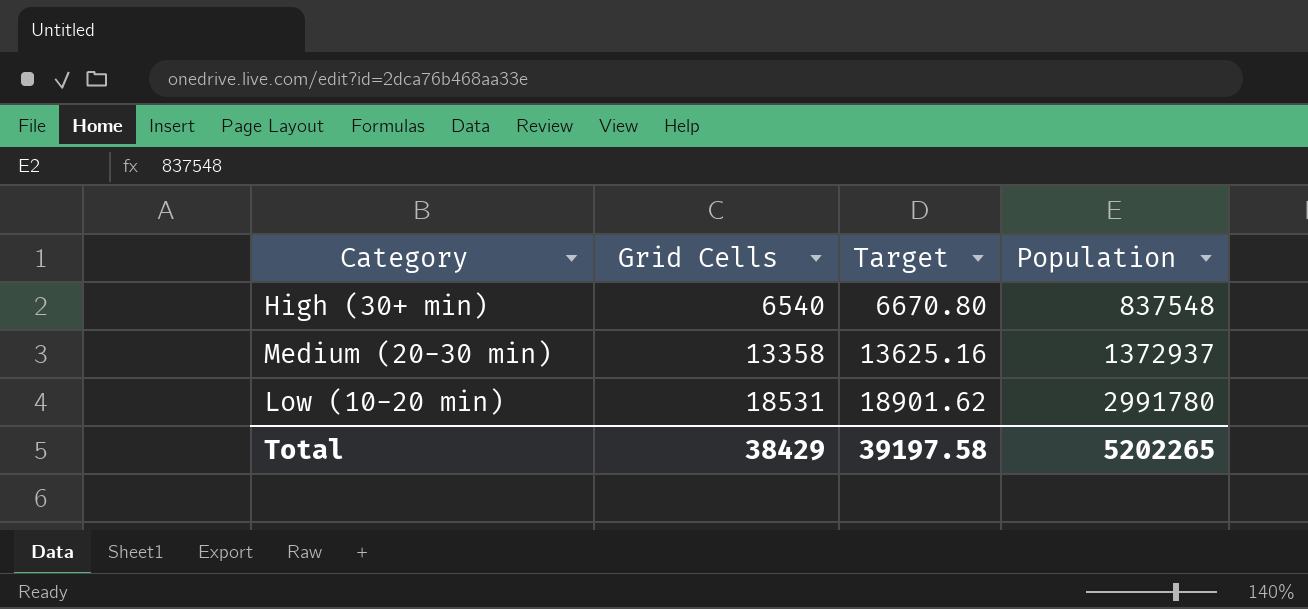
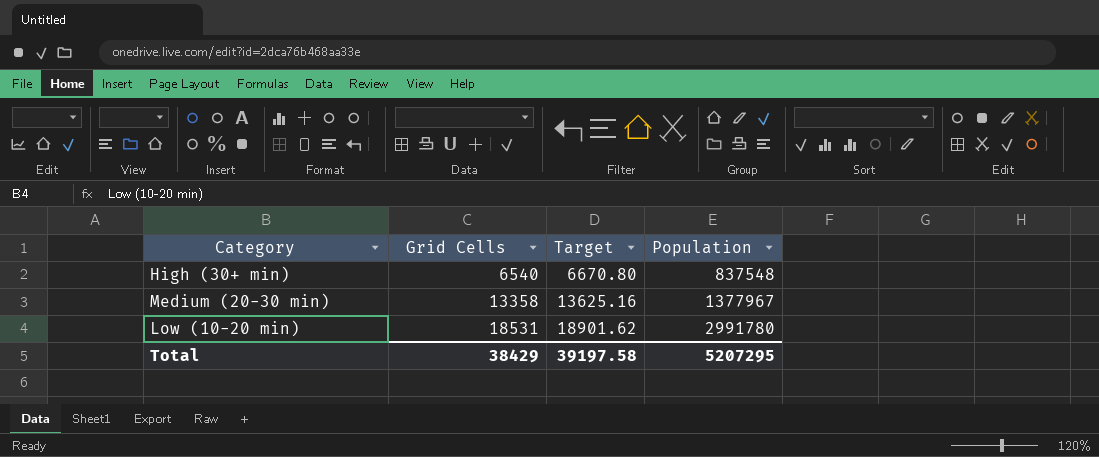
Medium (20-30 min) | Population: 1372937 -> 1377967
Total | Population: 5202265 -> 5207295

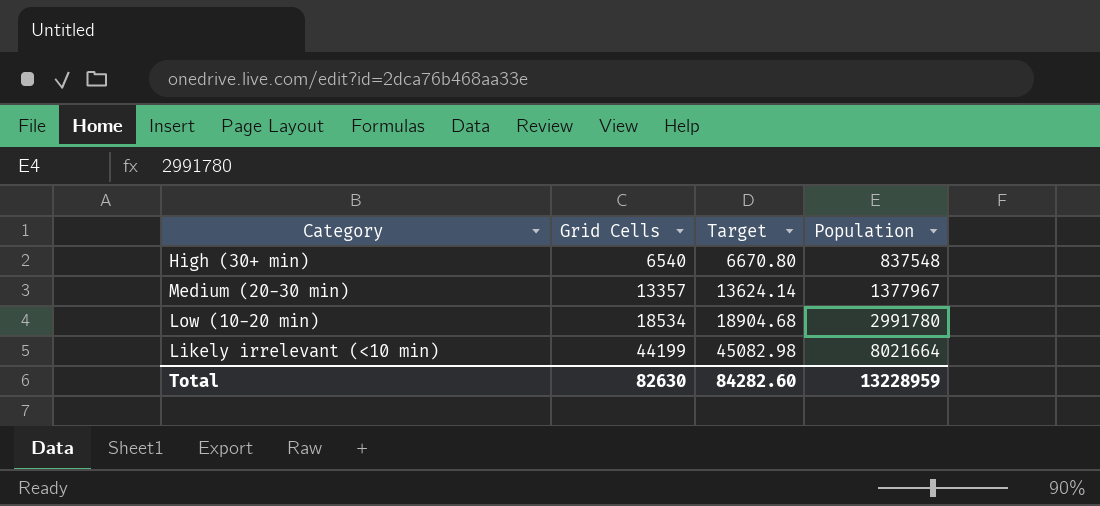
Medium (20-30 min) | Grid Cells: 13358 -> 13357
Medium (20-30 min) | Target: 13625.16 -> 13624.14
Low (10-20 min) | Grid Cells: 18531 -> 18534
Low (10-20 min) | Target: 18901.62 -> 18904.68
row Likely irrelevant (<10 min): none -> 44199 | 45082.98 | 8021664
Total | Grid Cells: 38429 -> 82630
Total | Target: 39197.58 -> 84282.60
Total | Population: 5207295 -> 13228959

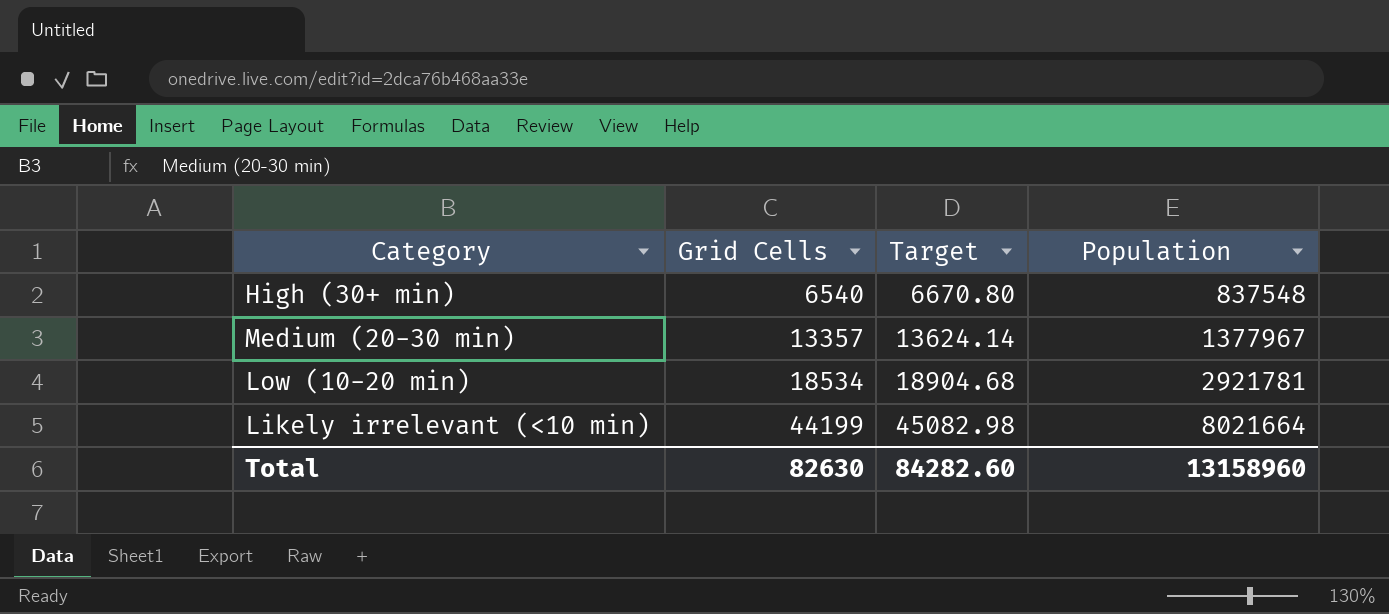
Low (10-20 min) | Population: 2991780 -> 2921781
Total | Population: 13228959 -> 13158960

